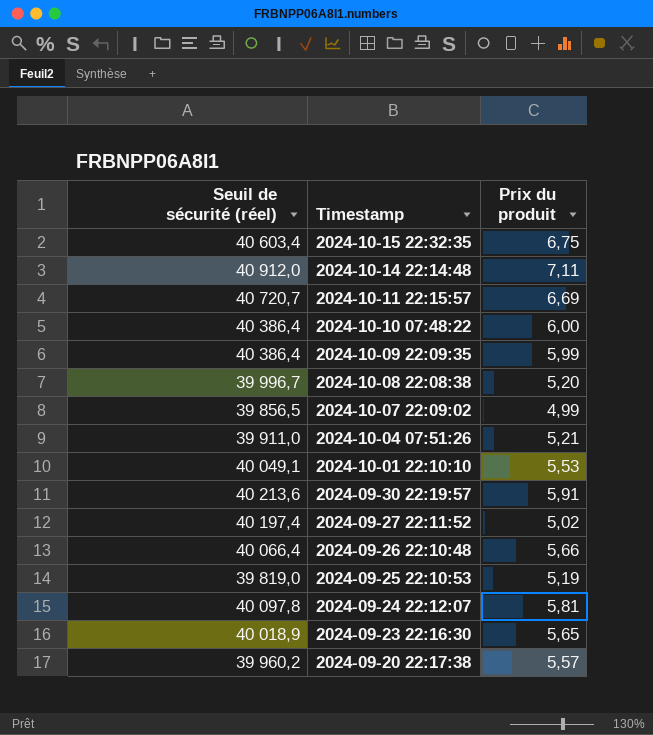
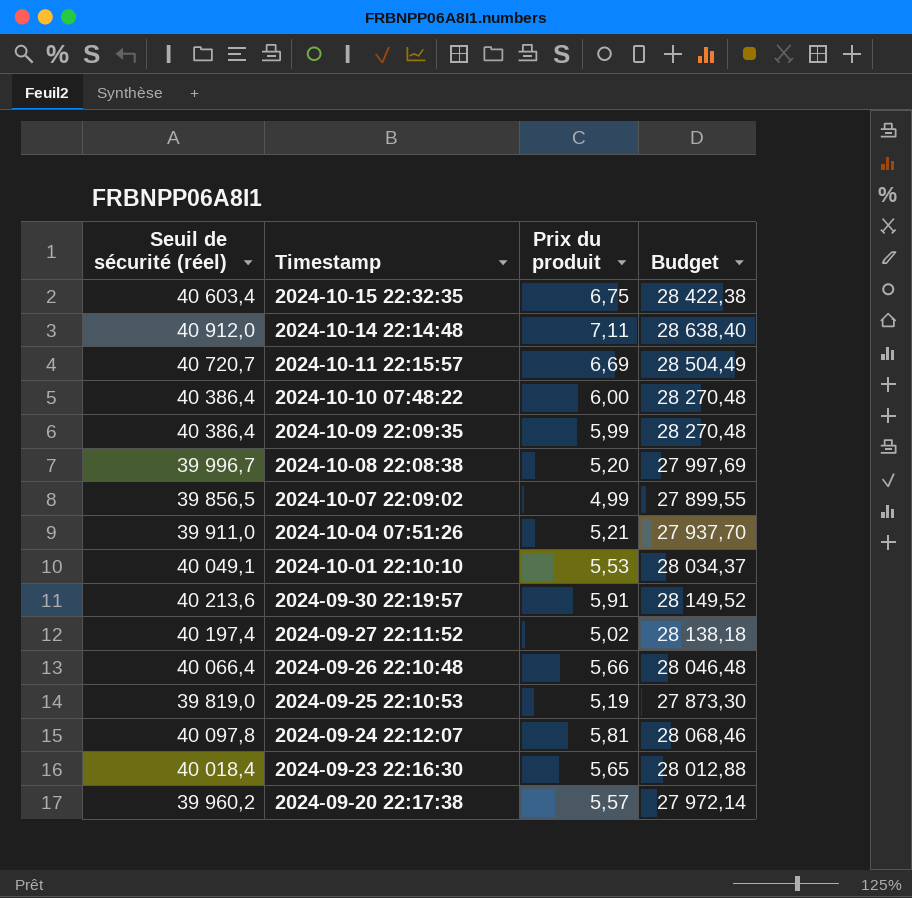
column Budget | formula: none -> [Seuil de sécurité (réel)] * 0,7
2024-09-23 22:16:30 | Seuil de sécurité (réel): 40 018,9 -> 40 018,4

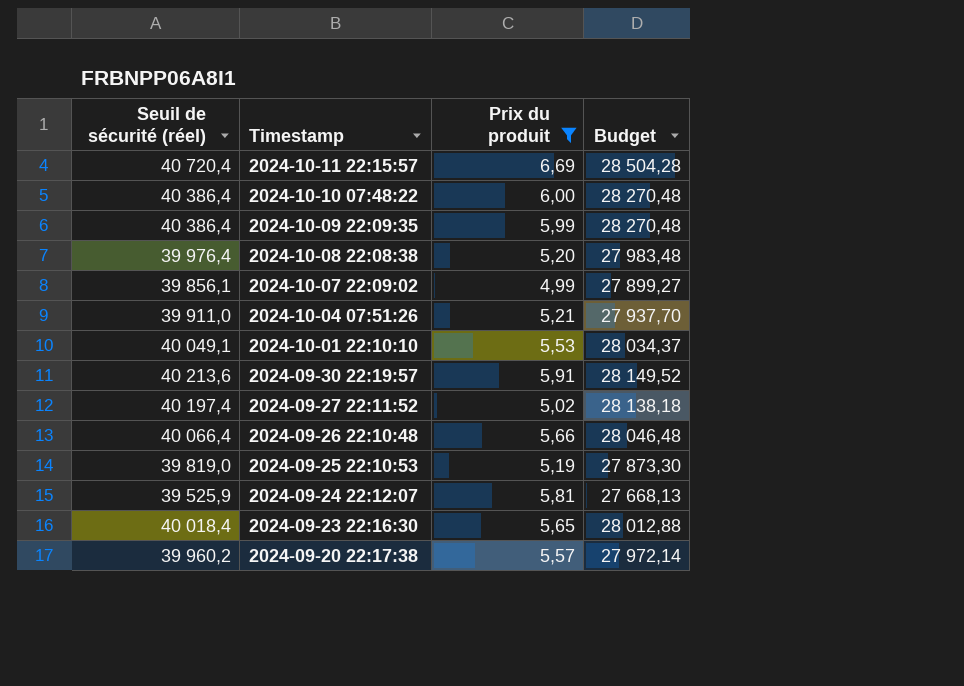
filter: none -> Prix du produit <= 6,69
2024-10-11 22:15:57 | Seuil de sécurité (réel): 40 720,7 -> 40 720,4
2024-10-11 22:15:57 | Budget: 28 504,49 -> 28 504,28
2024-10-08 22:08:38 | Seuil de sécurité (réel): 39 996,7 -> 39 976,4
2024-10-08 22:08:38 | Budget: 27 997,69 -> 27 983,48
2024-10-07 22:09:02 | Seuil de sécurité (réel): 39 856,5 -> 39 856,1
2024-10-07 22:09:02 | Budget: 27 899,55 -> 27 899,27
2024-09-24 22:12:07 | Seuil de sécurité (réel): 40 097,8 -> 39 525,9
2024-09-24 22:12:07 | Budget: 28 068,46 -> 27 668,13

